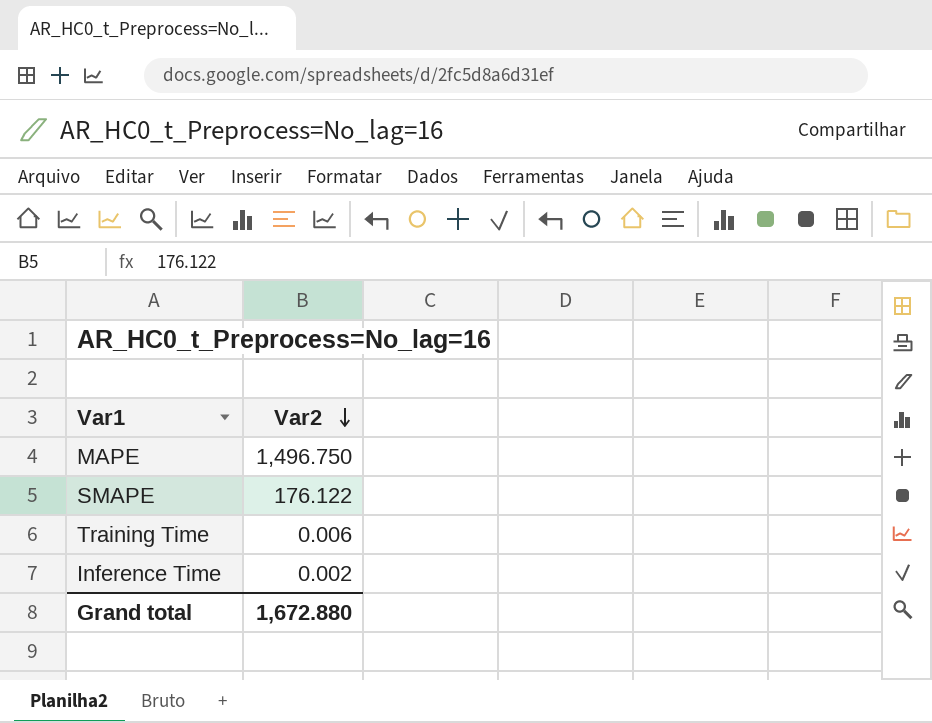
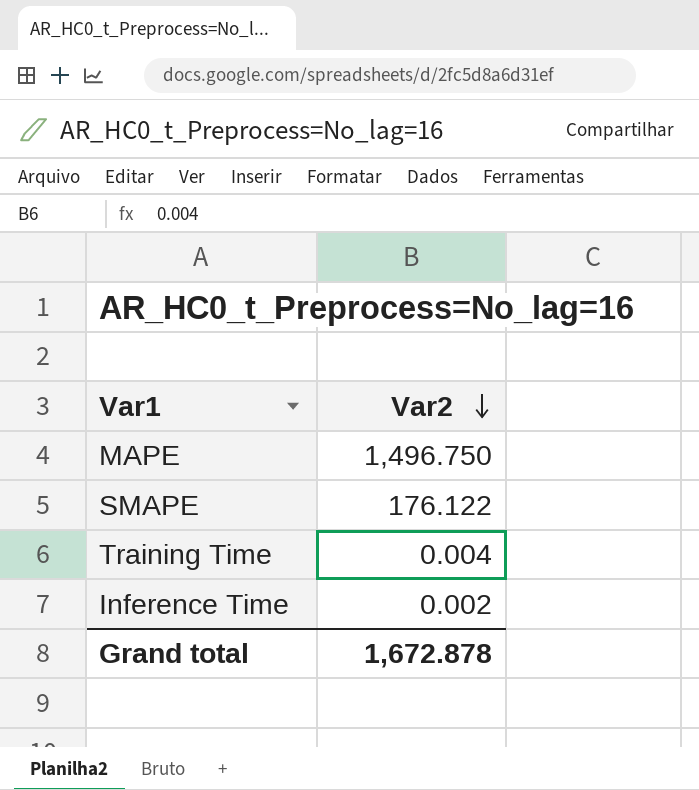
Training Time | Var2: 0.006 -> 0.004
Grand total | Var2: 1,672.880 -> 1,672.878

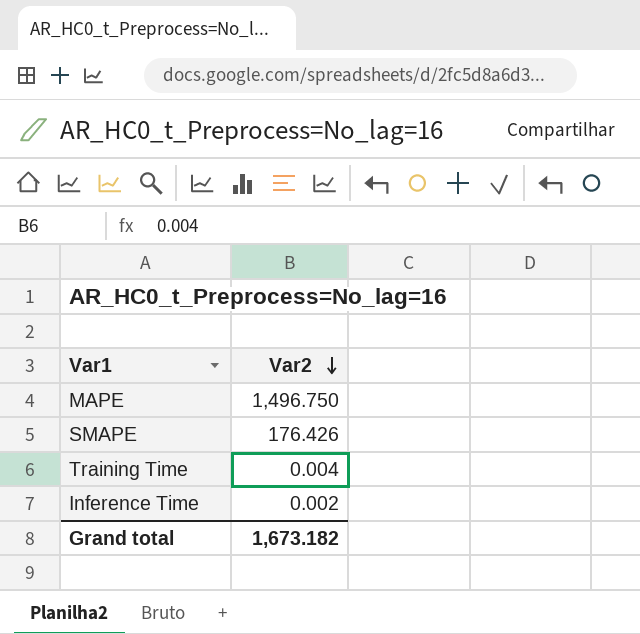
SMAPE | Var2: 176.122 -> 176.426
Grand total | Var2: 1,672.878 -> 1,673.182

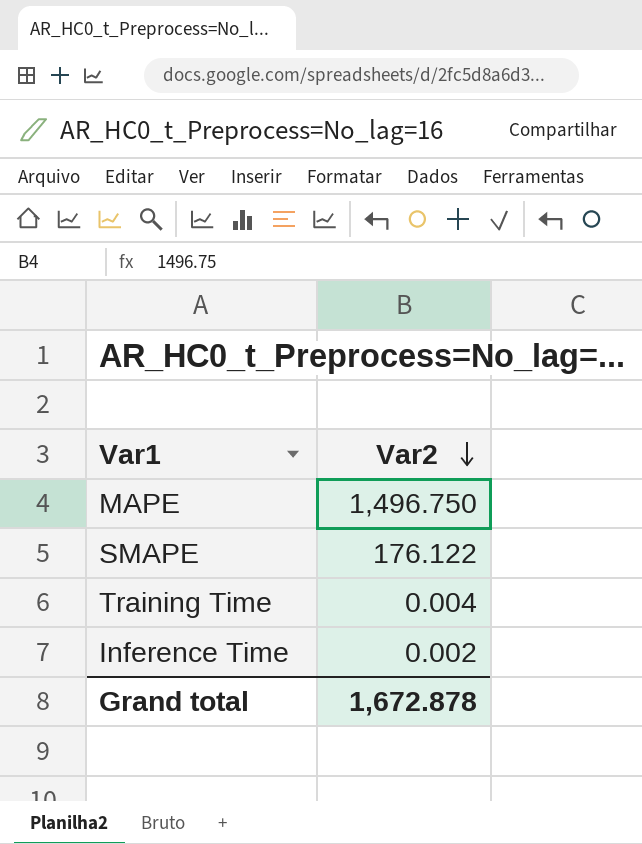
SMAPE | Var2: 176.426 -> 176.122
Grand total | Var2: 1,673.182 -> 1,672.878

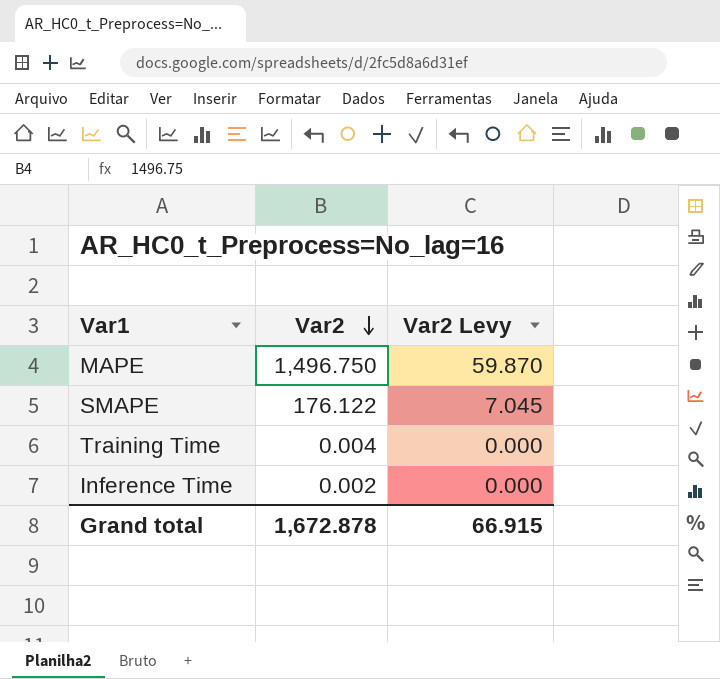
column Var2 Levy | formula: none -> [Var2] * 0.04

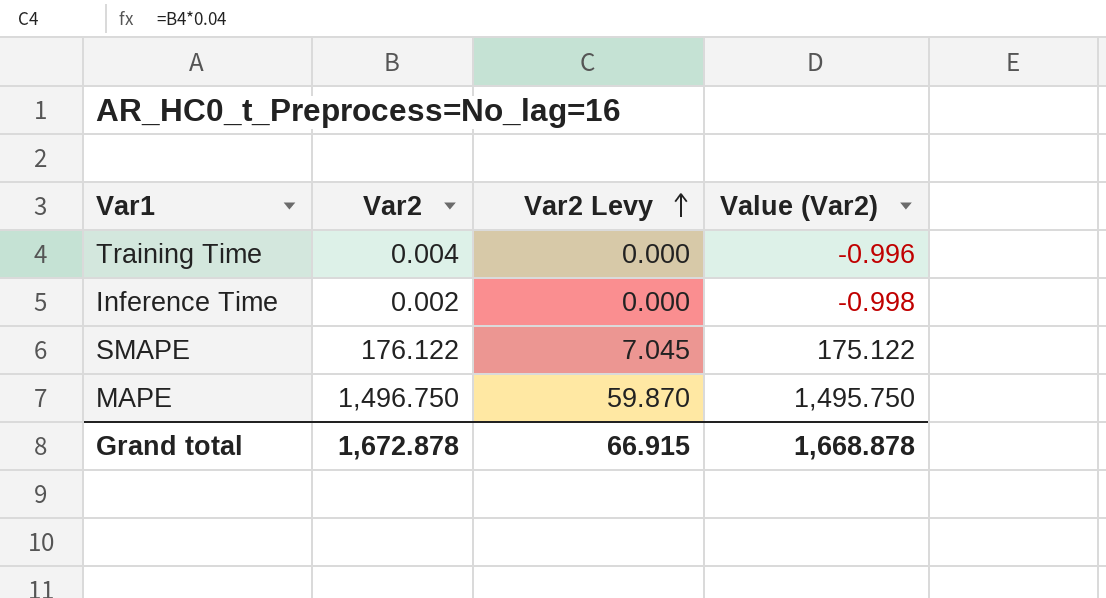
row order: Var2 descending -> Var2 Levy ascending
column Value (Var2) | formula: none -> [Var2] - 1

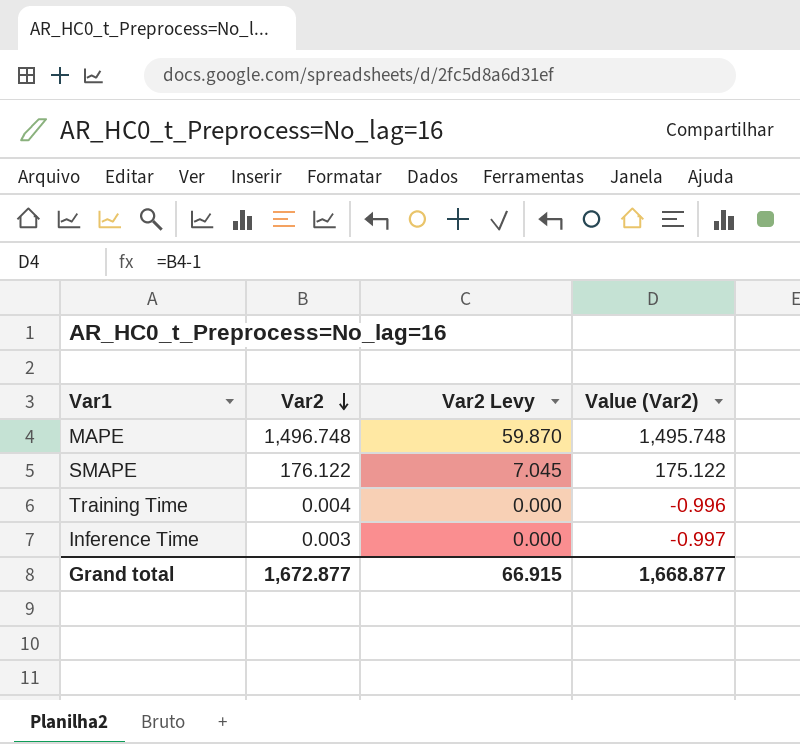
row order: Var2 Levy ascending -> Var2 descending
MAPE | Var2: 1,496.750 -> 1,496.748
MAPE | Value (Var2): 1,495.750 -> 1,495.748
Inference Time | Var2: 0.002 -> 0.003
Inference Time | Value (Var2): -0.998 -> -0.997
Grand total | Var2: 1,672.878 -> 1,672.877
Grand total | Value (Var2): 1,668.878 -> 1,668.877

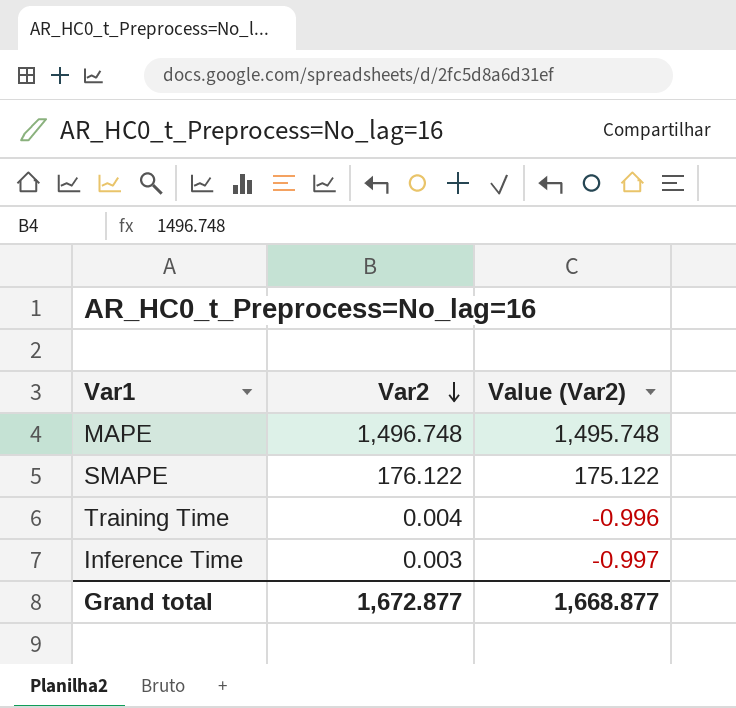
column Var2 Levy | formula: [Var2] * 0.04 -> none

